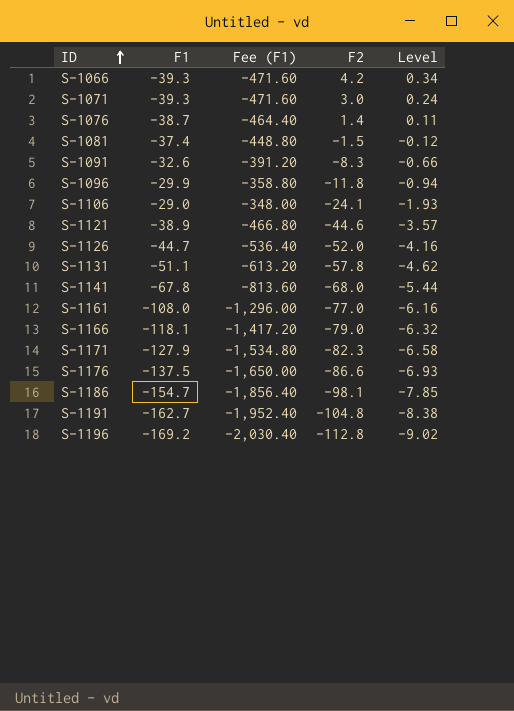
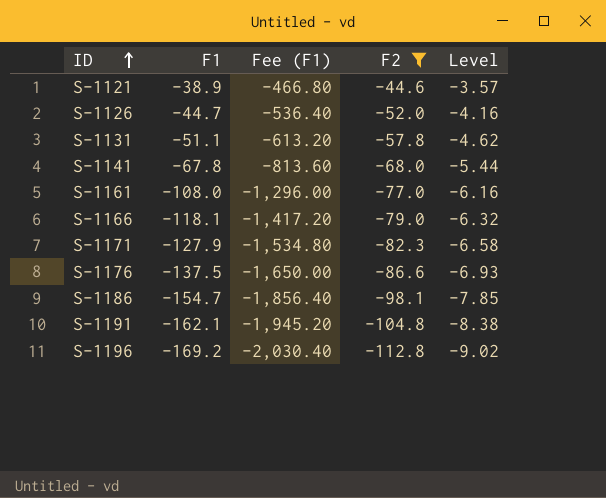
filter: none -> F2 <= -44.6
S-1191 | F1: -162.7 -> -162.1
S-1191 | Fee (F1): -1,952.40 -> -1,945.20

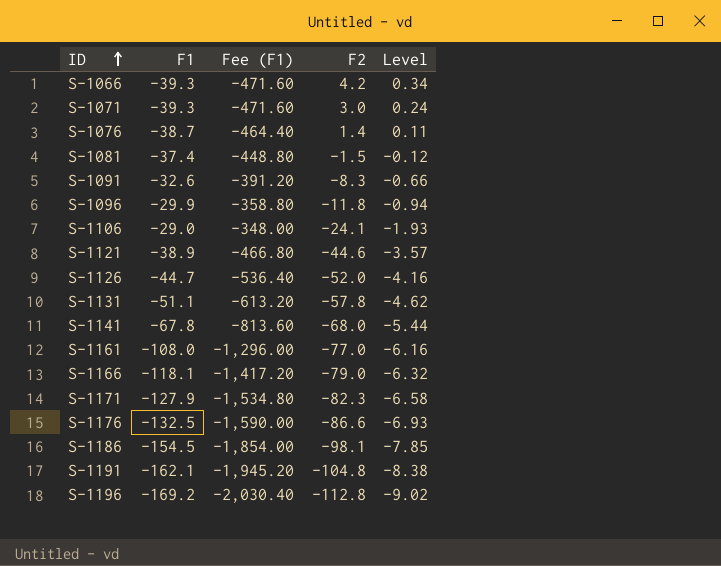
filter: F2 <= -44.6 -> none
S-1176 | F1: -137.5 -> -132.5
S-1176 | Fee (F1): -1,650.00 -> -1,590.00
S-1186 | F1: -154.7 -> -154.5
S-1186 | Fee (F1): -1,856.40 -> -1,854.00

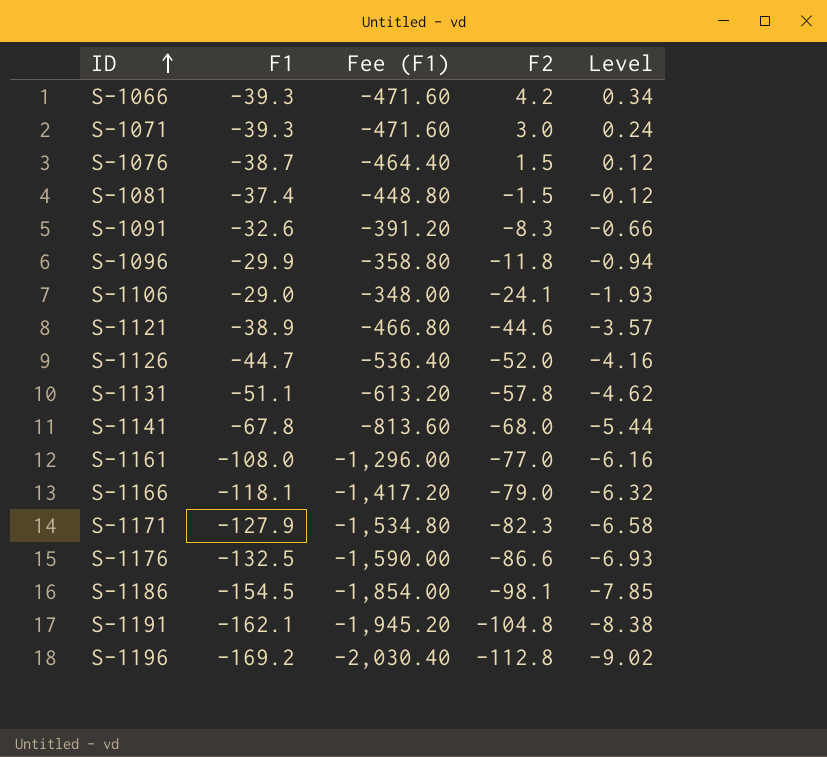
S-1076 | F2: 1.4 -> 1.5
S-1076 | Level: 0.11 -> 0.12

